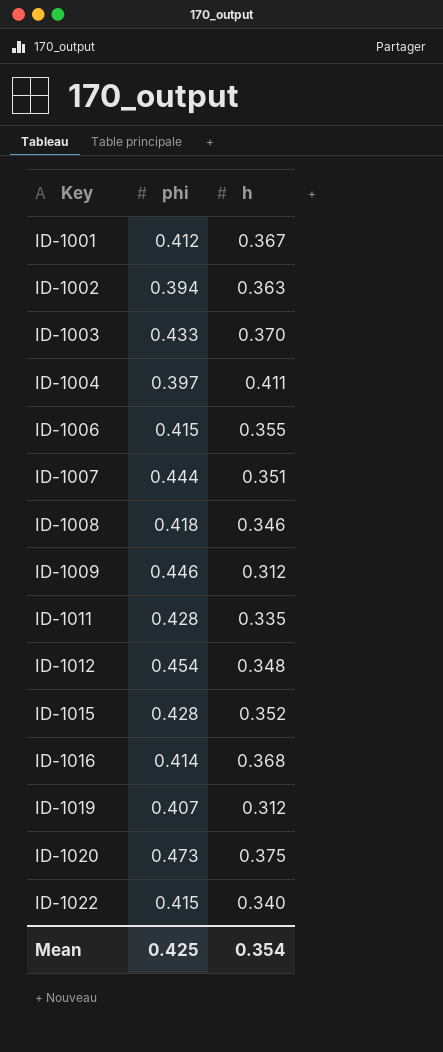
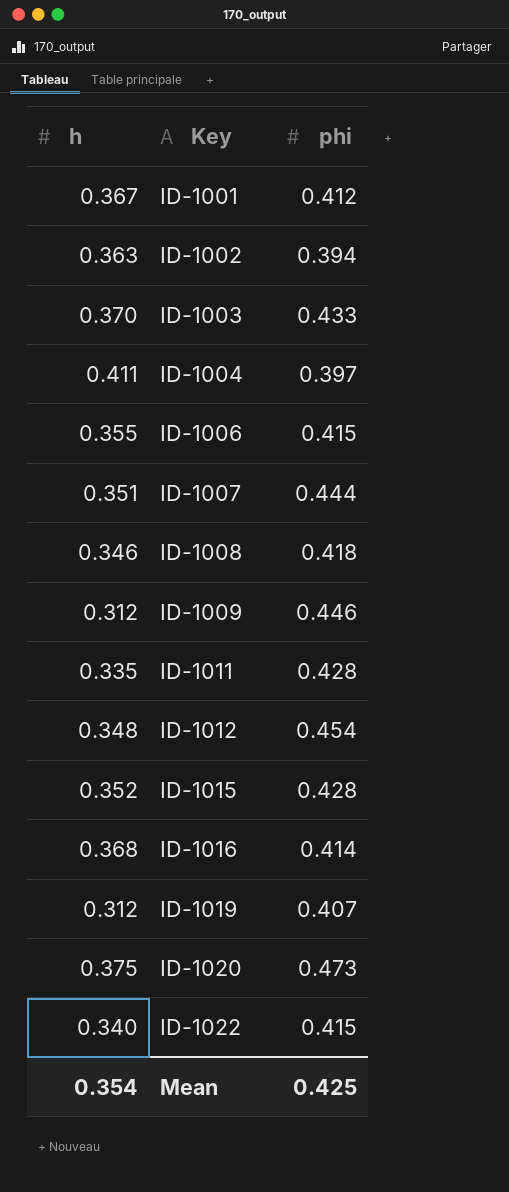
column h | position: 3 -> 1

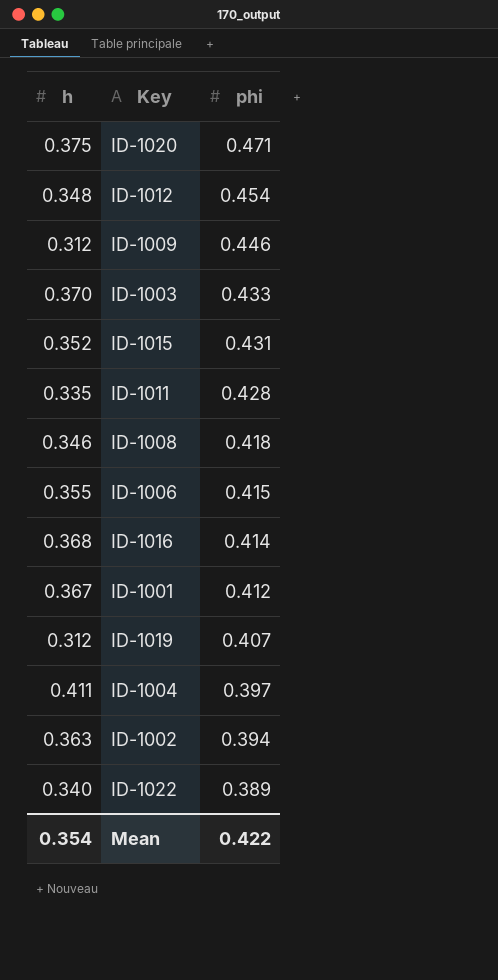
row order: Key ascending -> phi descending
row ID-1007: 0.351 | 0.444 -> none
ID-1020 | phi: 0.473 -> 0.471
ID-1015 | phi: 0.428 -> 0.431
ID-1022 | phi: 0.415 -> 0.389
Mean | phi: 0.425 -> 0.422

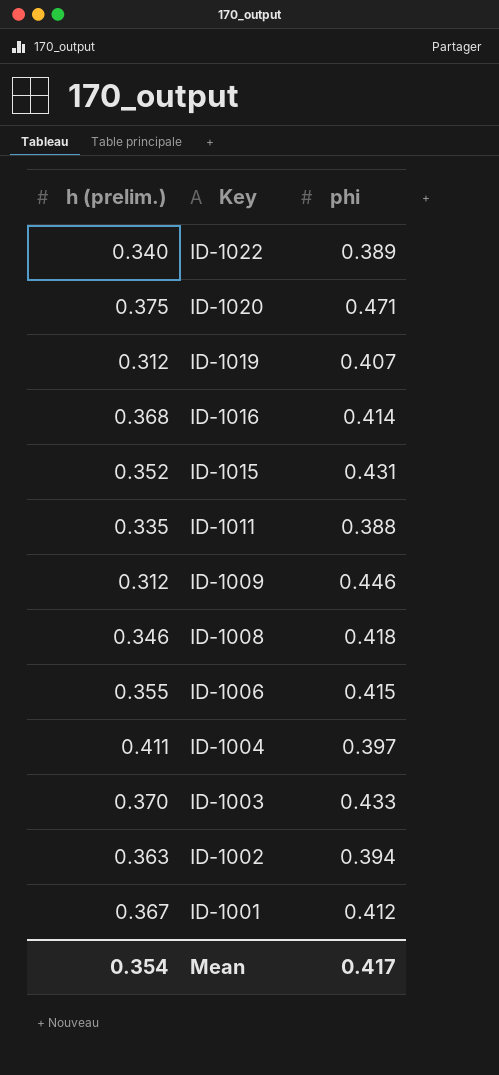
row order: phi descending -> Key descending
column name: h -> h (prelim.)
row ID-1012: 0.348 | 0.454 -> none
ID-1011 | phi: 0.428 -> 0.388
Mean | phi: 0.422 -> 0.417

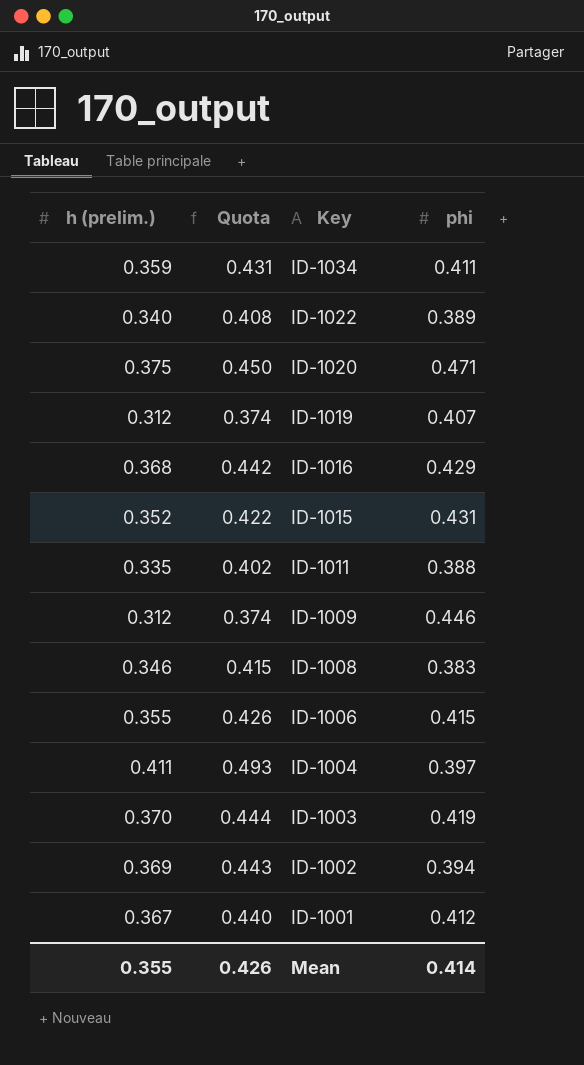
column Quota | formula: none -> [h (prelim.)] * 1.2
row ID-1034: none -> 0.359 | 0.431 | 0.411
ID-1016 | phi: 0.414 -> 0.429
ID-1008 | phi: 0.418 -> 0.383
ID-1003 | phi: 0.433 -> 0.419
ID-1002 | h (prelim.): 0.363 -> 0.369
Mean | h (prelim.): 0.354 -> 0.355
Mean | phi: 0.417 -> 0.414

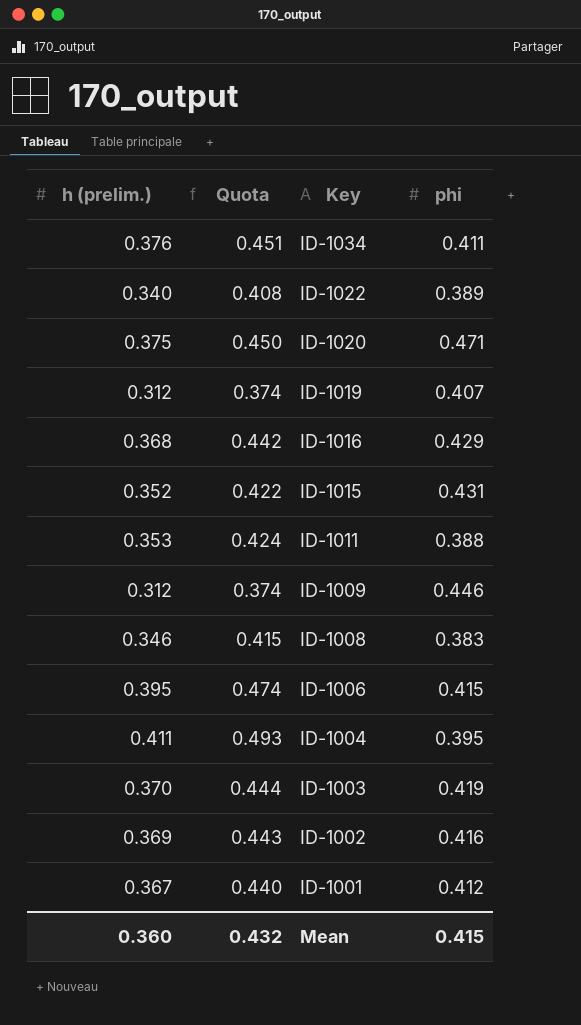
ID-1034 | h (prelim.): 0.359 -> 0.376
ID-1034 | Quota: 0.431 -> 0.451
ID-1011 | h (prelim.): 0.335 -> 0.353
ID-1011 | Quota: 0.402 -> 0.424
ID-1006 | h (prelim.): 0.355 -> 0.395
ID-1006 | Quota: 0.426 -> 0.474
ID-1004 | phi: 0.397 -> 0.395
ID-1002 | phi: 0.394 -> 0.416
Mean | h (prelim.): 0.355 -> 0.360
Mean | Quota: 0.426 -> 0.432
Mean | phi: 0.414 -> 0.415

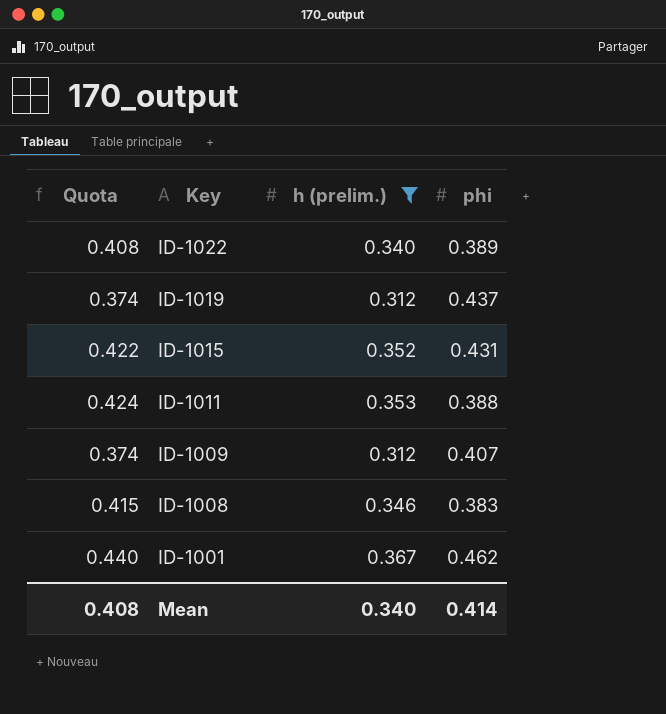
filter: none -> h (prelim.) <= 0.367
column h (prelim.) | position: 1 -> 3
ID-1019 | phi: 0.407 -> 0.437
ID-1009 | phi: 0.446 -> 0.407
ID-1001 | phi: 0.412 -> 0.462
Mean | Quota: 0.432 -> 0.408
Mean | h (prelim.): 0.360 -> 0.340
Mean | phi: 0.415 -> 0.414

